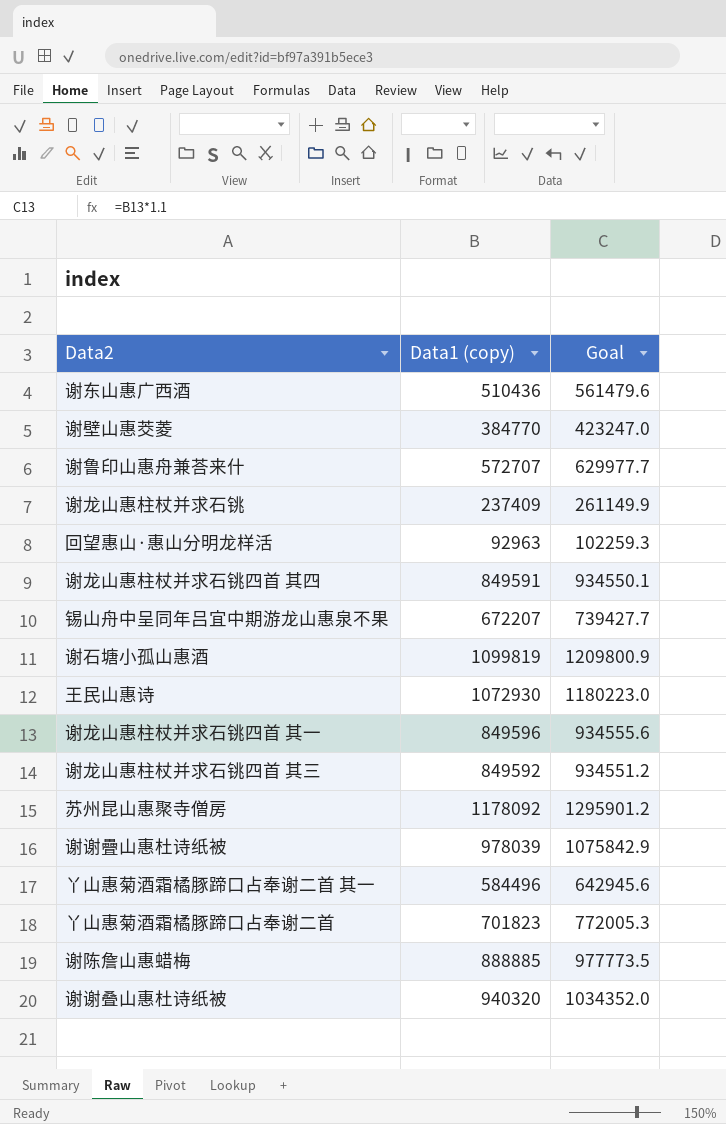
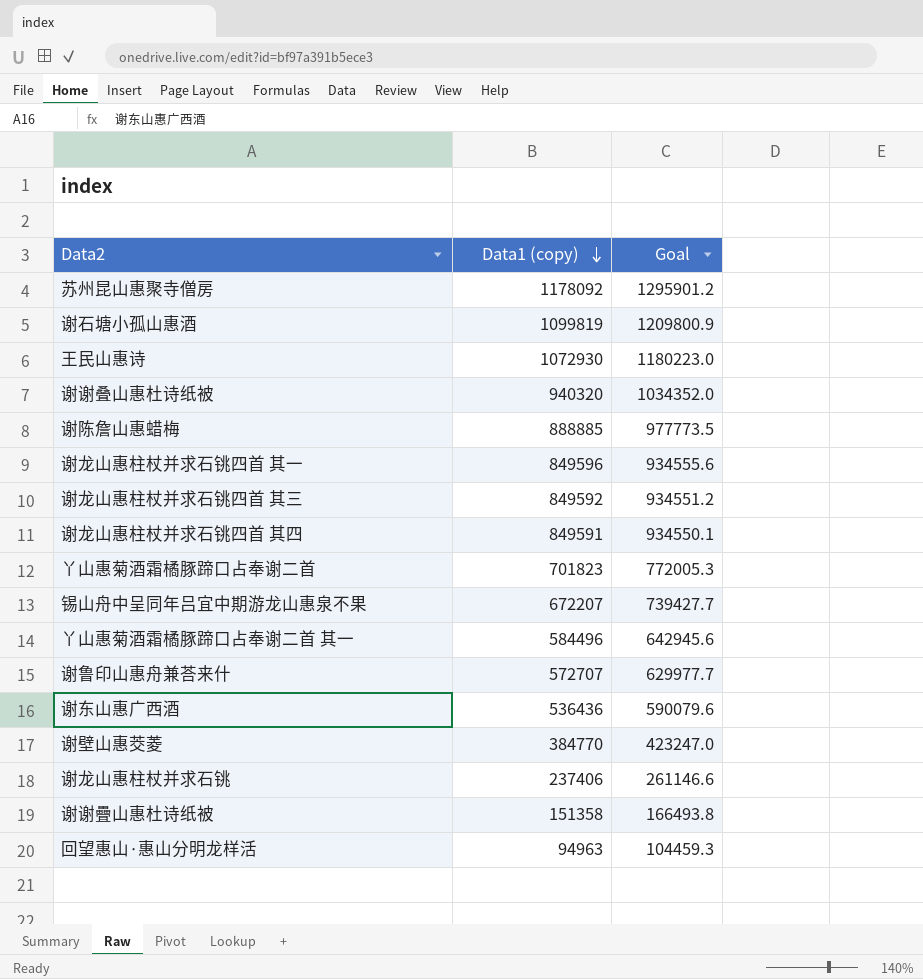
row order: none -> Data1 (copy) descending
谢东山惠广西酒 | Data1 (copy): 510436 -> 536436
谢东山惠广西酒 | Goal: 561479.6 -> 590079.6
谢龙山惠柱杖并求石铫 | Data1 (copy): 237409 -> 237406
谢龙山惠柱杖并求石铫 | Goal: 261149.9 -> 261146.6
谢谢疊山惠杜诗纸被 | Data1 (copy): 978039 -> 151358
谢谢疊山惠杜诗纸被 | Goal: 1075842.9 -> 166493.8
回望惠山·惠山分明龙样活 | Data1 (copy): 92963 -> 94963
回望惠山·惠山分明龙样活 | Goal: 102259.3 -> 104459.3

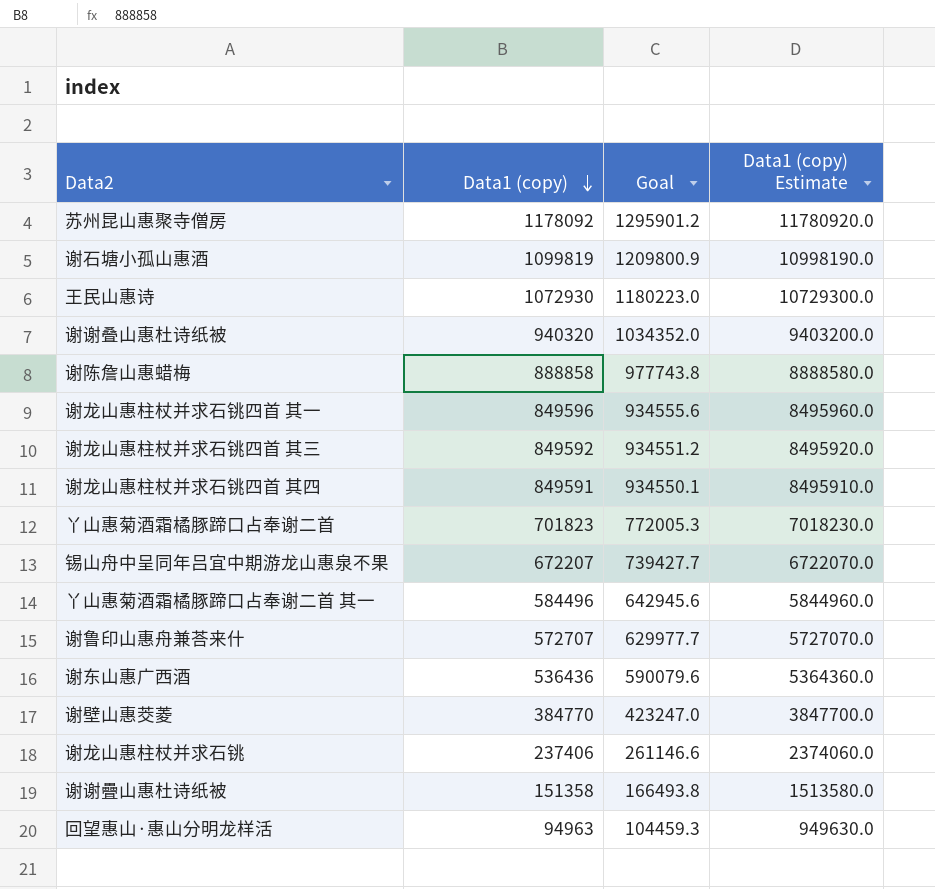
column Data1 (copy) Estimate | formula: none -> [Data1 (copy)] * 10
谢陈詹山惠蜡梅 | Data1 (copy): 888885 -> 888858
谢陈詹山惠蜡梅 | Goal: 977773.5 -> 977743.8

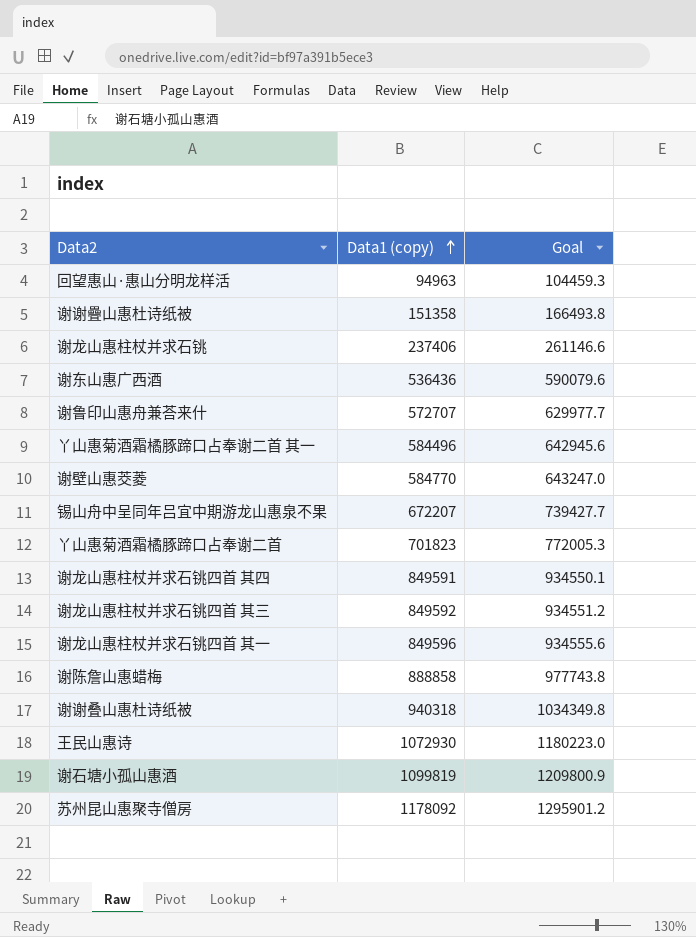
row order: Data1 (copy) descending -> Data1 (copy) ascending
column Data1 (copy) Estimate | formula: [Data1 (copy)] * 10 -> none
谢壁山惠茭菱 | Data1 (copy): 384770 -> 584770
谢壁山惠茭菱 | Goal: 423247.0 -> 643247.0
谢谢叠山惠杜诗纸被 | Data1 (copy): 940320 -> 940318
谢谢叠山惠杜诗纸被 | Goal: 1034352.0 -> 1034349.8

